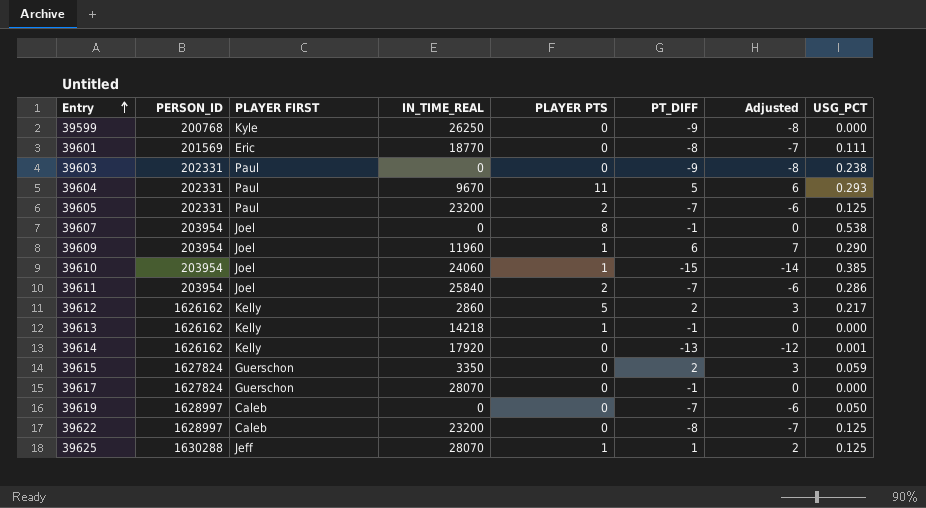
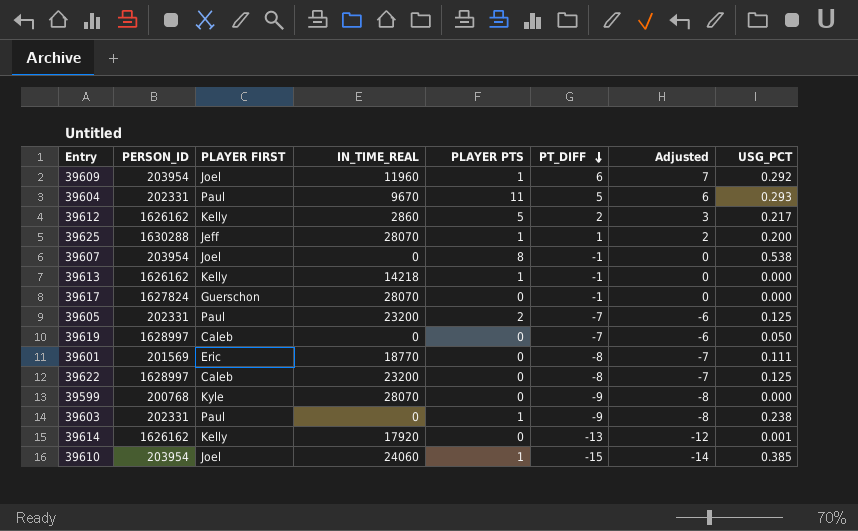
row order: Entry ascending -> PT_DIFF descending
row 39611: 203954 | Joel | 25840 | 2 | -7 | -6 | 0.286 -> none
row 39615: 1627824 | Guerschon | 3350 | 0 | 2 | 3 | 0.059 -> none
39609 | USG_PCT: 0.290 -> 0.292
39625 | USG_PCT: 0.125 -> 0.200
39599 | IN_TIME_REAL: 26250 -> 28070
39603 | PLAYER PTS: 0 -> 1

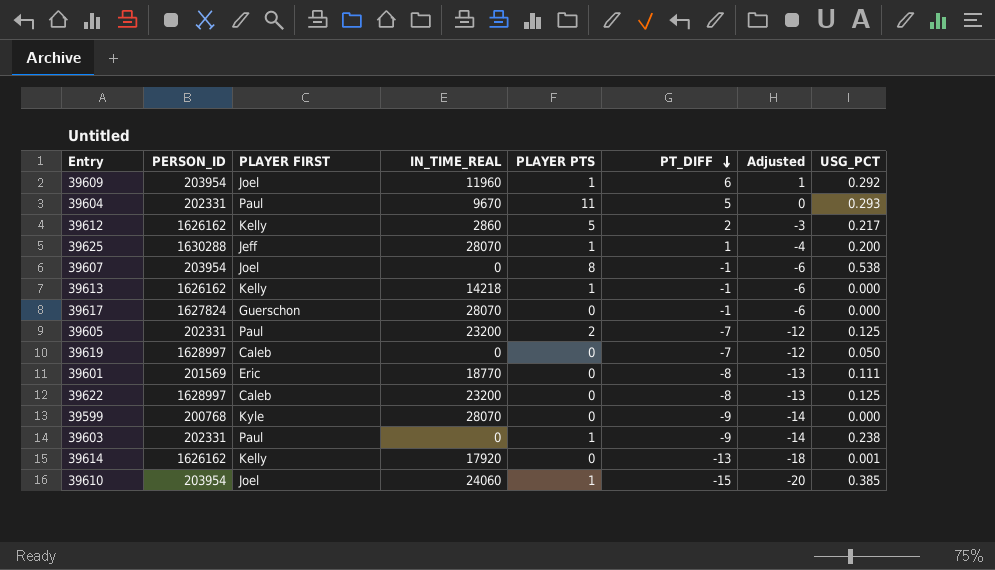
column Adjusted | formula: [PT_DIFF] + 1 -> [PT_DIFF] - 5

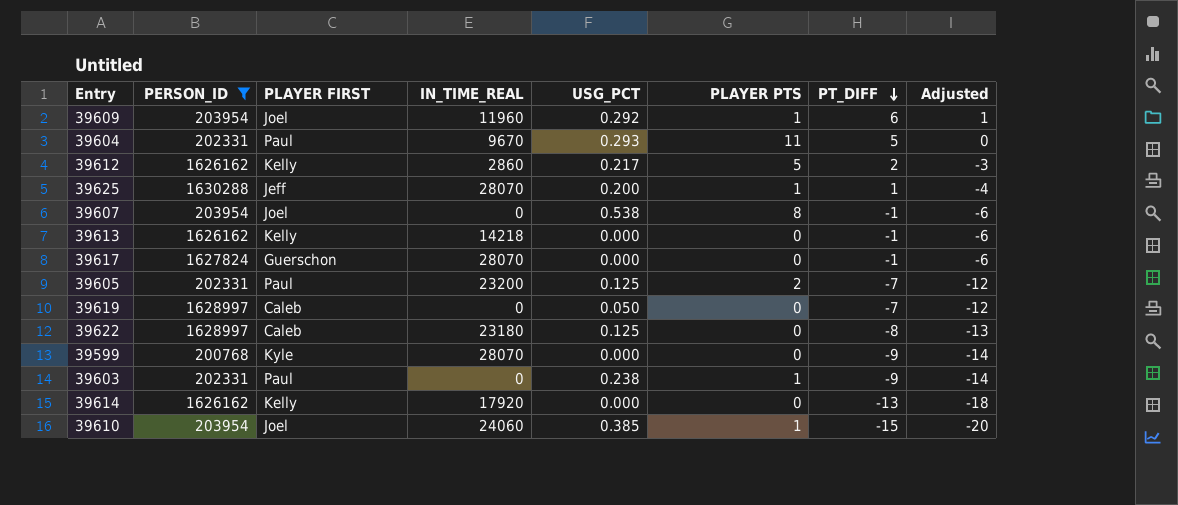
filter: none -> PERSON_ID != 201569
column USG_PCT | position: 8 -> 5
39613 | PLAYER PTS: 1 -> 0
39622 | IN_TIME_REAL: 23200 -> 23180
39614 | USG_PCT: 0.001 -> 0.000

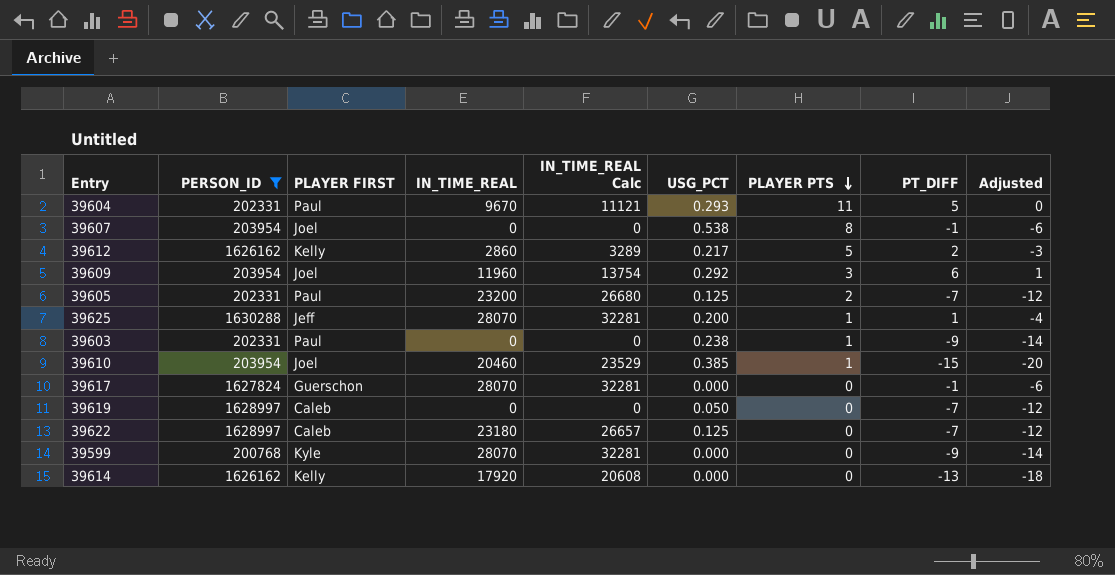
row order: PT_DIFF descending -> PLAYER PTS descending
column IN_TIME_REAL Calc | formula: none -> [IN_TIME_REAL] * 1.15
row 39613: 1626162 | Kelly | 14218 | 0.000 | 0 | -1 | -6 -> none
39609 | PLAYER PTS: 1 -> 3
39610 | IN_TIME_REAL: 24060 -> 20460
39622 | PT_DIFF: -8 -> -7
39622 | Adjusted: -13 -> -12

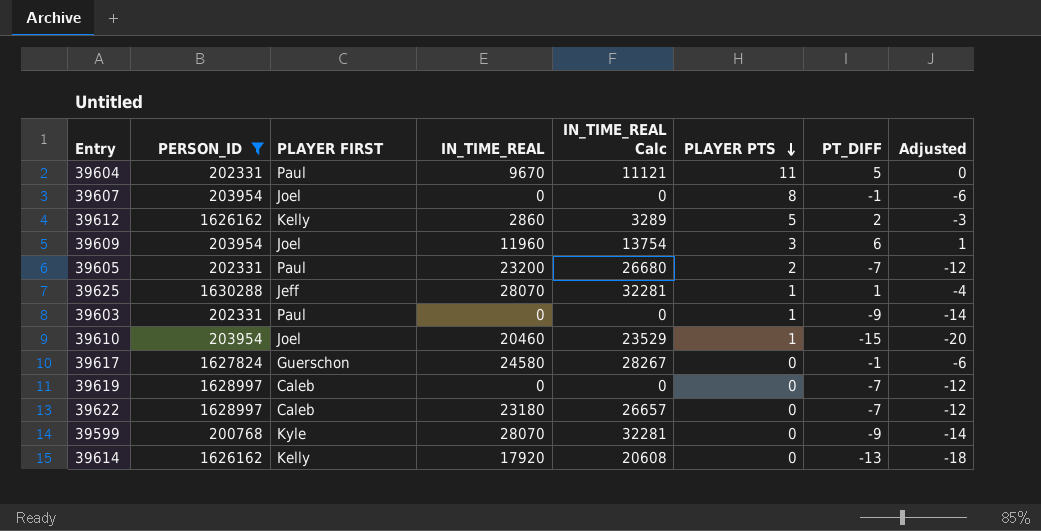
column USG_PCT | position: 6 -> none
39617 | IN_TIME_REAL: 28070 -> 24580
39617 | IN_TIME_REAL Calc: 32281 -> 28267

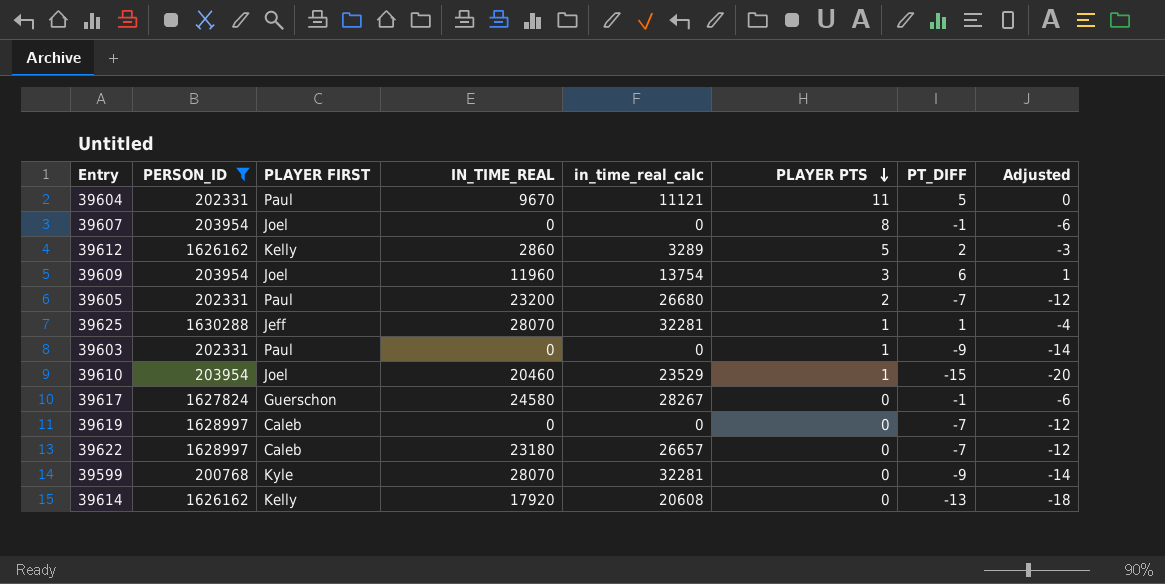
column name: IN_TIME_REAL Calc -> in_time_real_calc

